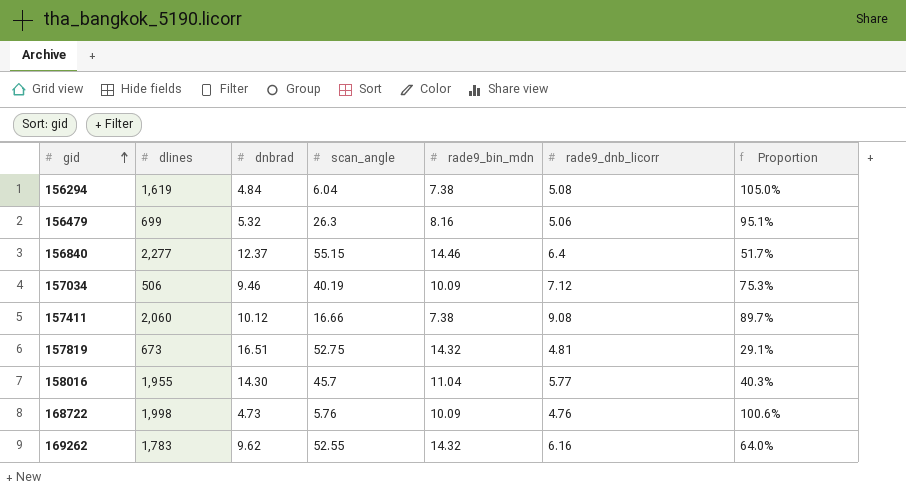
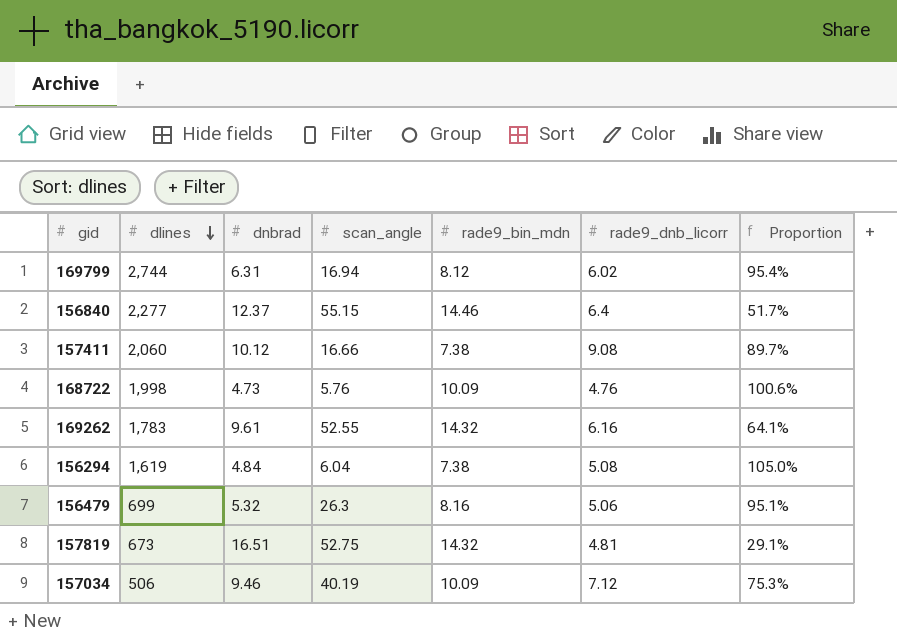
row order: gid ascending -> dlines descending
row 158016: 1,955 | 14.30 | 45.7 | 11.04 | 5.77 | 40.3% -> none
row 169799: none -> 2,744 | 6.31 | 16.94 | 8.12 | 6.02 | 95.4%
169262 | dnbrad: 9.62 -> 9.61
169262 | Proportion: 64.0% -> 64.1%

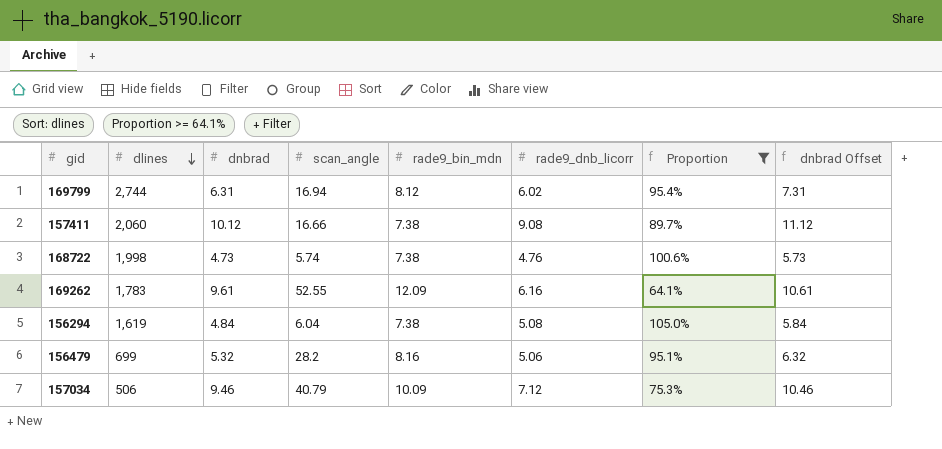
filter: none -> Proportion >= 64.1%
column dnbrad Offset | formula: none -> [dnbrad] + 1
168722 | scan_angle: 5.76 -> 5.74
168722 | rade9_bin_mdn: 10.09 -> 7.38
169262 | rade9_bin_mdn: 14.32 -> 12.09
156479 | scan_angle: 26.3 -> 28.2
157034 | scan_angle: 40.19 -> 40.79

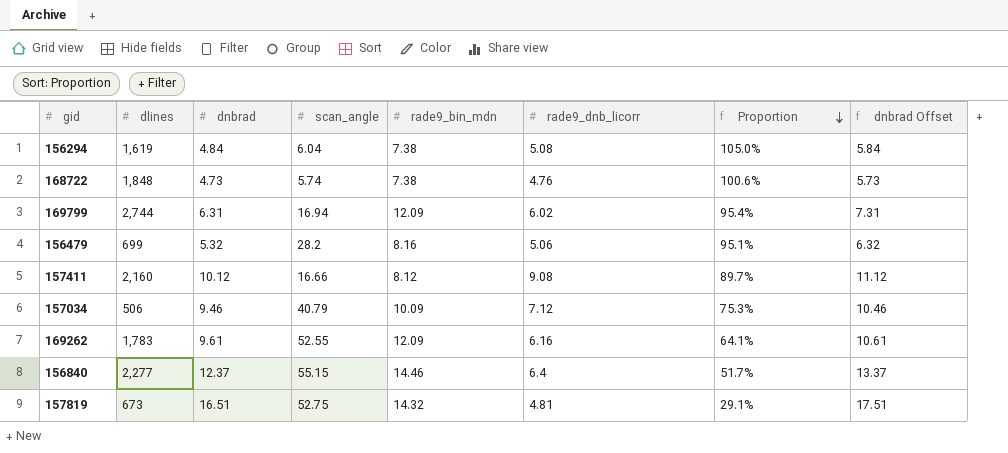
filter: Proportion >= 64.1% -> none
row order: dlines descending -> Proportion descending
168722 | dlines: 1,998 -> 1,848
169799 | rade9_bin_mdn: 8.12 -> 12.09
157411 | dlines: 2,060 -> 2,160
157411 | rade9_bin_mdn: 7.38 -> 8.12

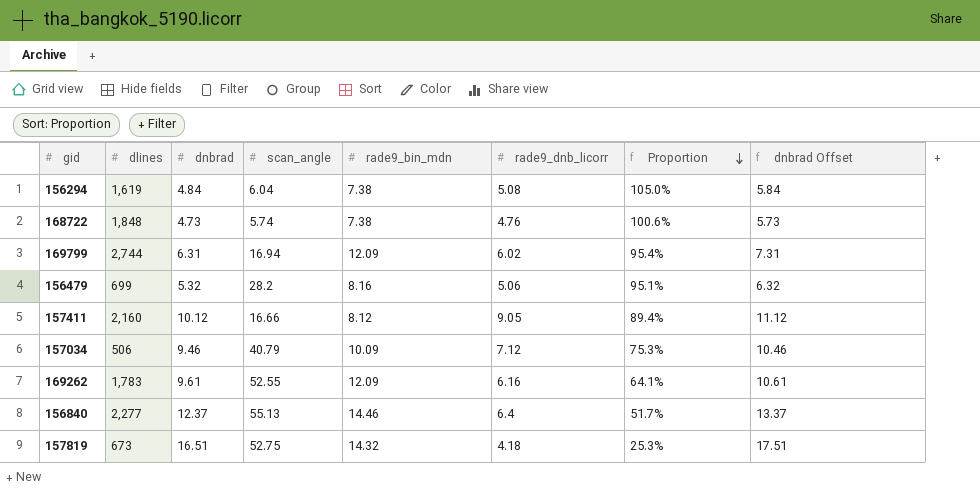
157411 | rade9_dnb_licorr: 9.08 -> 9.05
157411 | Proportion: 89.7% -> 89.4%
156840 | scan_angle: 55.15 -> 55.13
157819 | rade9_dnb_licorr: 4.81 -> 4.18
157819 | Proportion: 29.1% -> 25.3%

